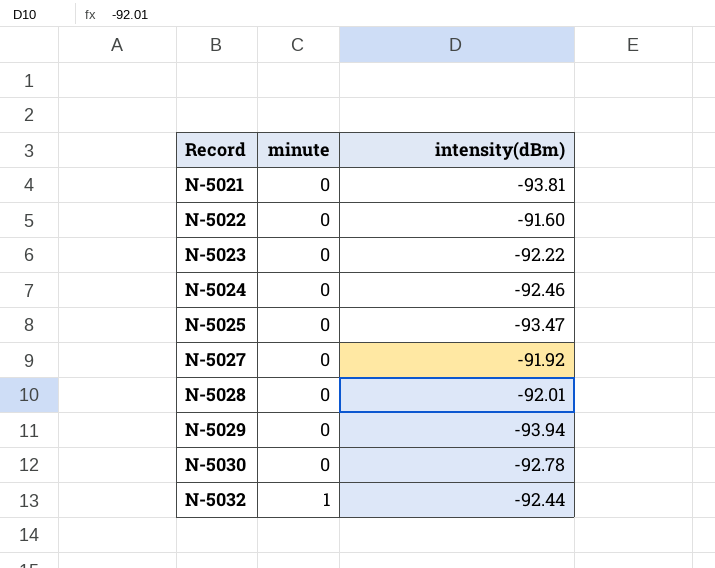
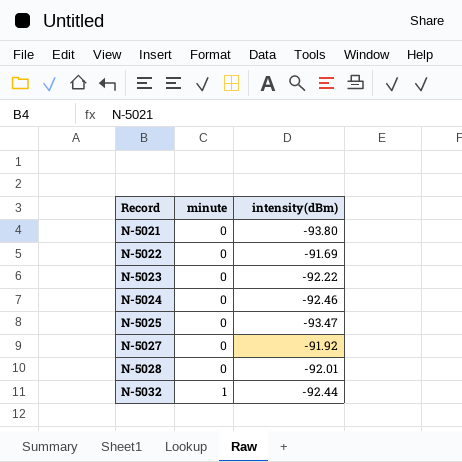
row N-5029: 0 | -93.94 -> none
row N-5030: 0 | -92.78 -> none
N-5021 | intensity(dBm): -93.81 -> -93.80
N-5022 | intensity(dBm): -91.60 -> -91.69

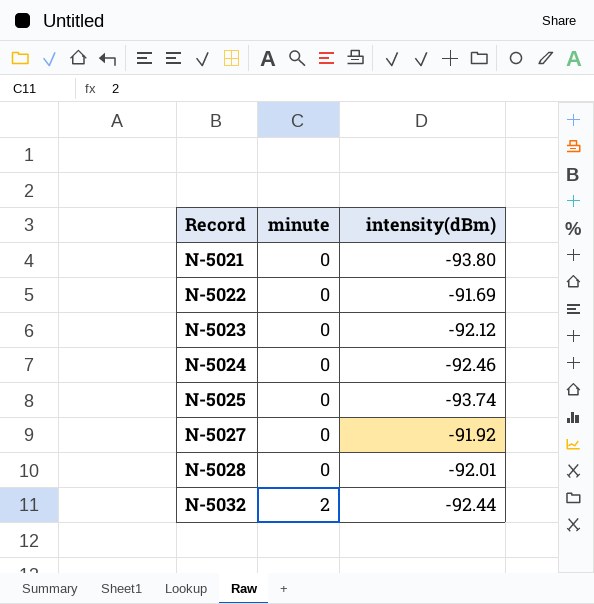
N-5023 | intensity(dBm): -92.22 -> -92.12
N-5025 | intensity(dBm): -93.47 -> -93.74
N-5032 | minute: 1 -> 2

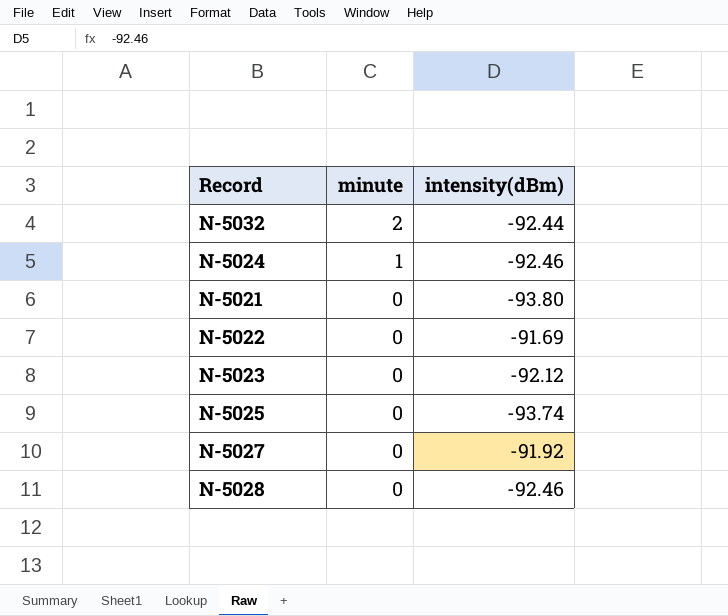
row order: Record ascending -> minute descending
N-5024 | minute: 0 -> 1
N-5028 | intensity(dBm): -92.01 -> -92.46

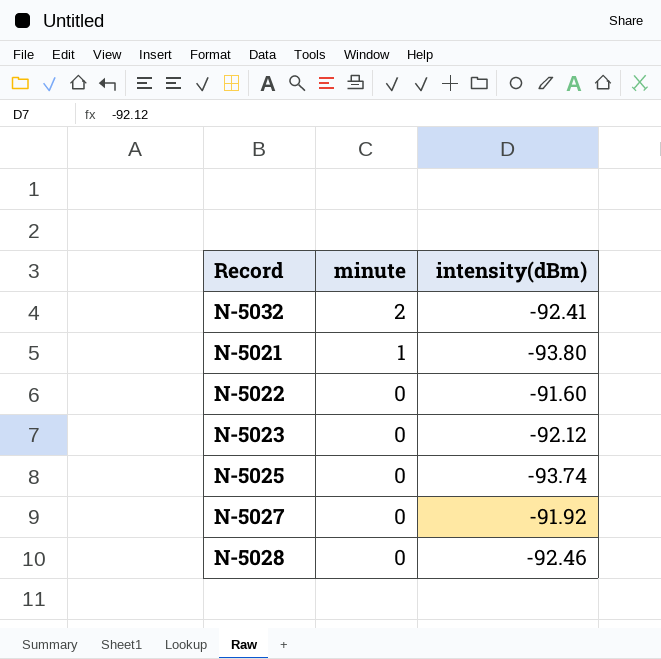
row N-5024: 1 | -92.46 -> none
N-5032 | intensity(dBm): -92.44 -> -92.41
N-5021 | minute: 0 -> 1
N-5022 | intensity(dBm): -91.69 -> -91.60

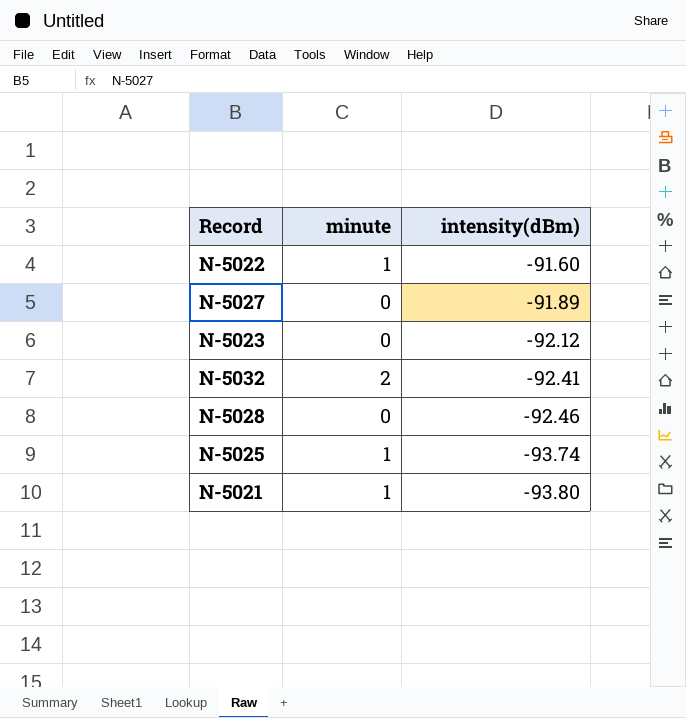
row order: minute descending -> intensity(dBm) descending
N-5022 | minute: 0 -> 1
N-5027 | intensity(dBm): -91.92 -> -91.89
N-5025 | minute: 0 -> 1

